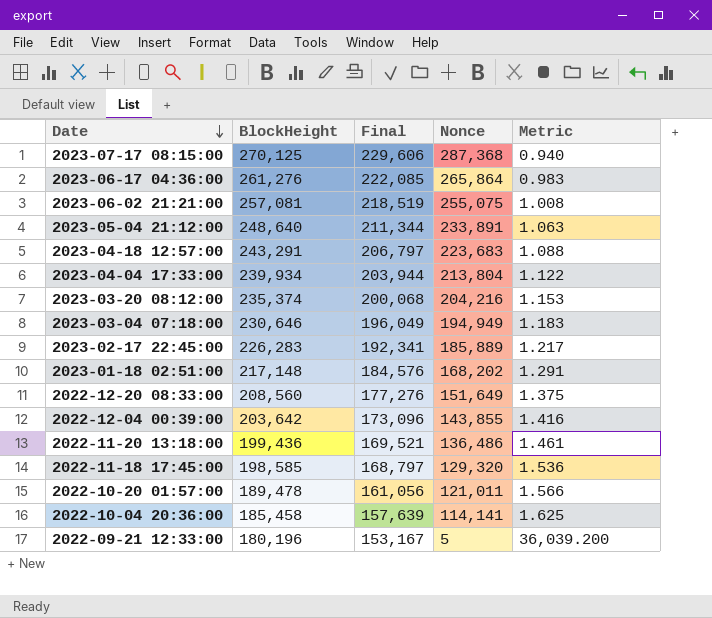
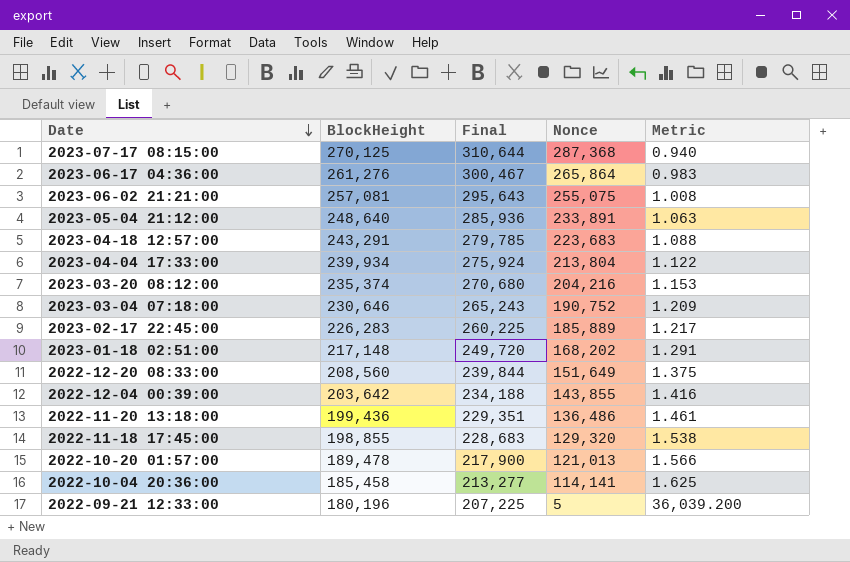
column Final | formula: [BlockHeight] * 0.85 -> [BlockHeight] * 1.15
2023-03-04 07:18:00 | Nonce: 194,949 -> 190,752
2023-03-04 07:18:00 | Metric: 1.183 -> 1.209
2022-11-18 17:45:00 | BlockHeight: 198,585 -> 198,855
2022-11-18 17:45:00 | Metric: 1.536 -> 1.538
2022-10-20 01:57:00 | Nonce: 121,011 -> 121,013

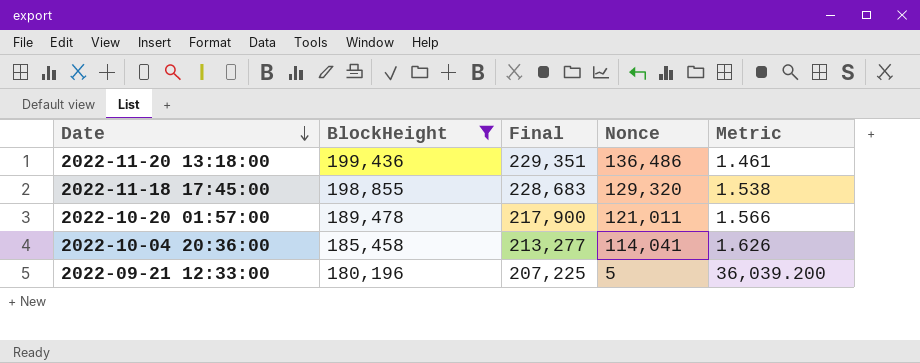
filter: none -> BlockHeight <= 199,436
2022-10-20 01:57:00 | Nonce: 121,013 -> 121,011
2022-10-04 20:36:00 | Nonce: 114,141 -> 114,041
2022-10-04 20:36:00 | Metric: 1.625 -> 1.626

